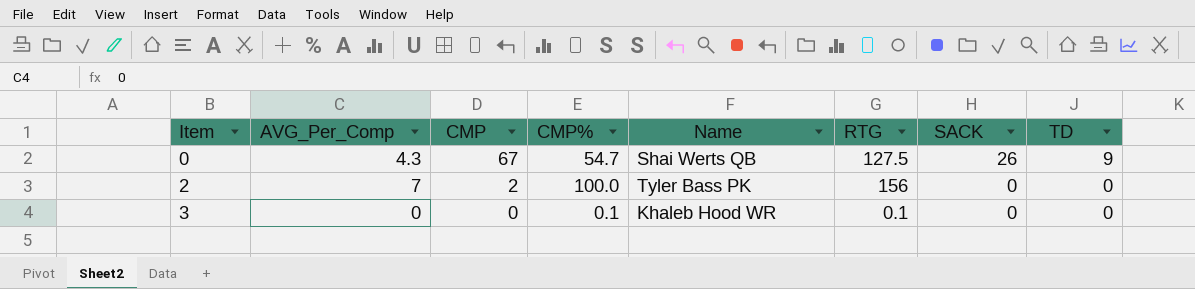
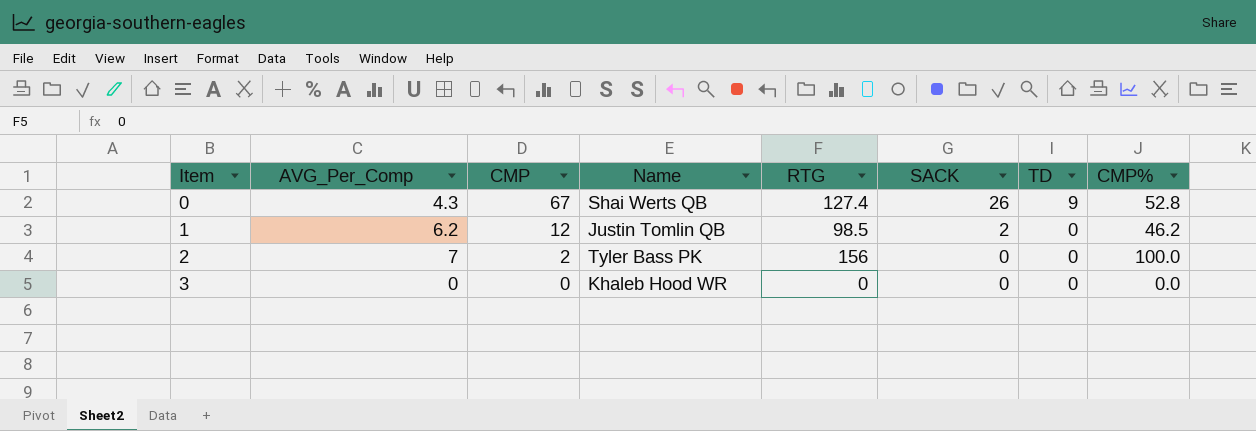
column CMP% | position: 4 -> 8
0 | RTG: 127.5 -> 127.4
0 | CMP%: 54.7 -> 52.8
row 1: none -> 6.2 | 12 | Justin Tomlin QB | 98.5 | 2 | 0 | 46.2
3 | RTG: 0.1 -> 0
3 | CMP%: 0.1 -> 0.0

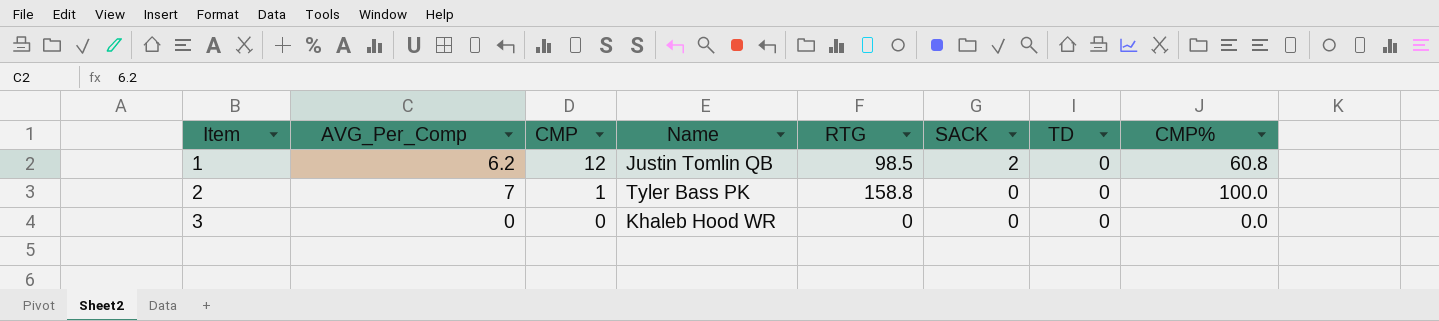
row 0: 4.3 | 67 | Shai Werts QB | 127.4 | 26 | 9 | 52.8 -> none
1 | CMP%: 46.2 -> 60.8
2 | CMP: 2 -> 1
2 | RTG: 156 -> 158.8

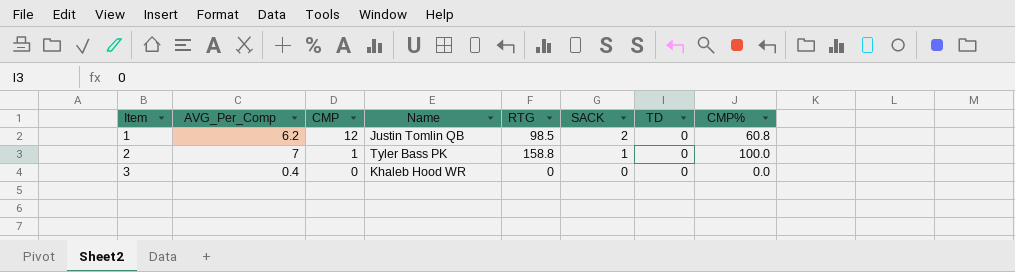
2 | SACK: 0 -> 1
3 | AVG_Per_Comp: 0 -> 0.4

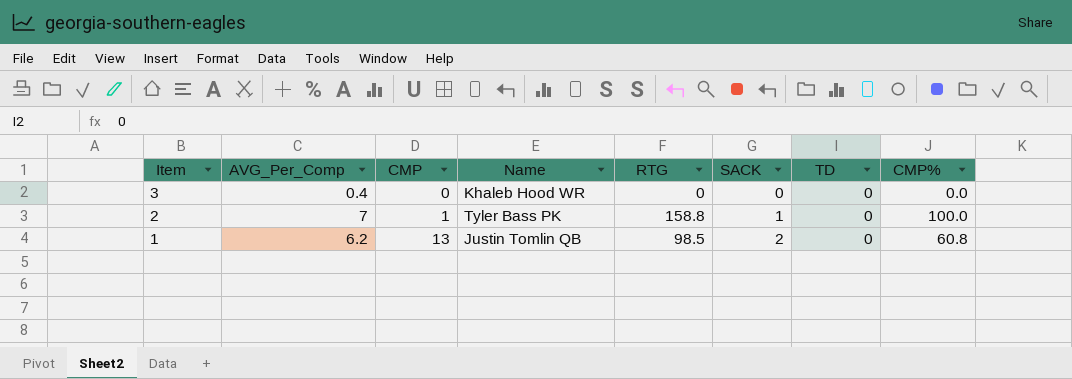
row order: Item ascending -> Item descending
1 | CMP: 12 -> 13

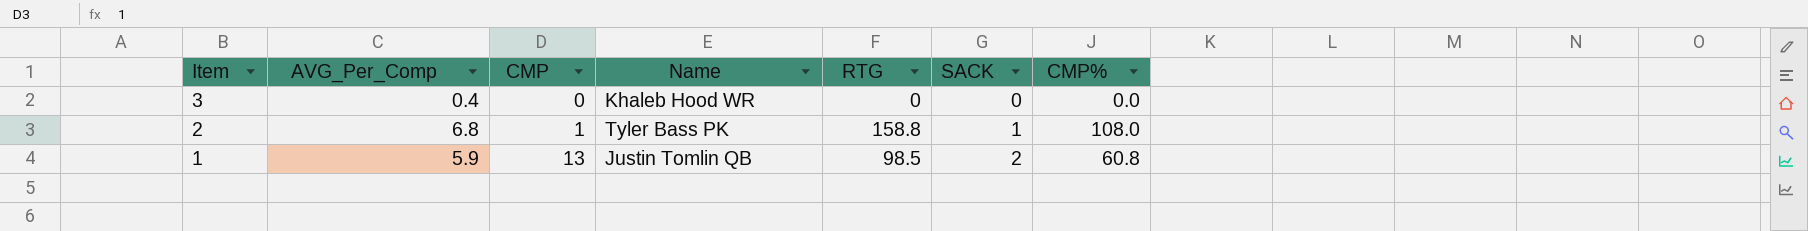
column TD | position: 7 -> none
2 | AVG_Per_Comp: 7 -> 6.8
2 | CMP%: 100.0 -> 108.0
1 | AVG_Per_Comp: 6.2 -> 5.9

